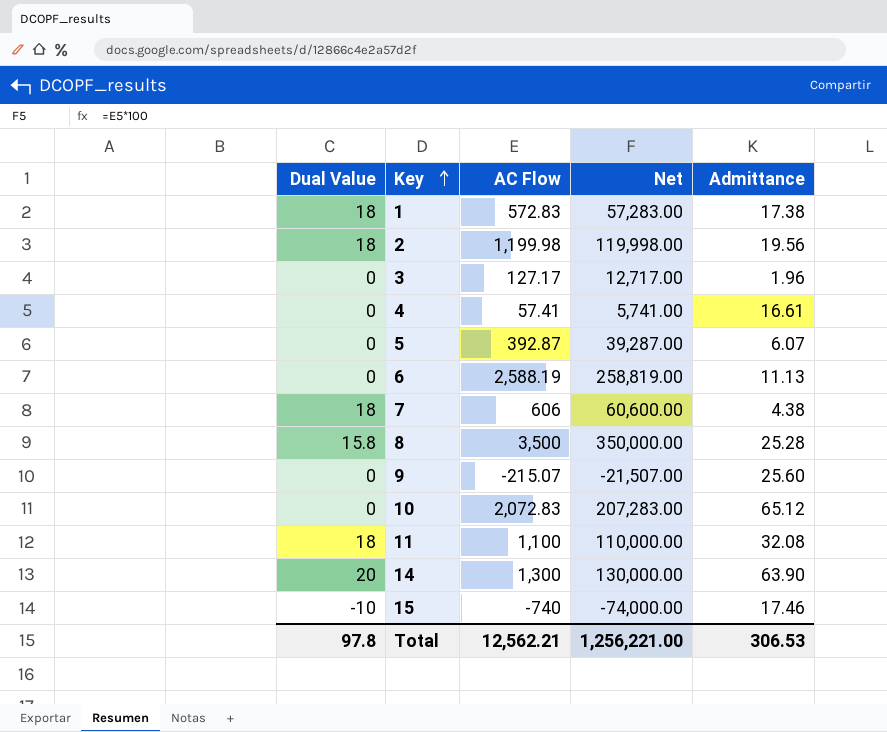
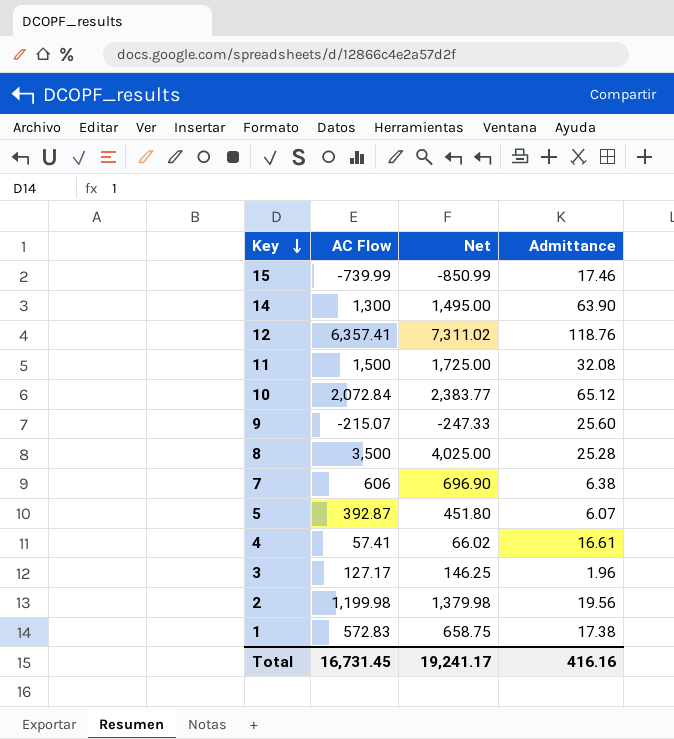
row order: Key ascending -> Key descending
column Dual Value | position: 1 -> none
column Net | formula: [AC Flow] * 100 -> [AC Flow] * 1.15
row 6: 0 | 2,588.19 | 258,819.00 | 11.13 -> none
15 | AC Flow: -740 -> -739.99
row 12: none -> 6,357.41 | 7,311.02 | 118.76
11 | AC Flow: 1,100 -> 1,500
10 | AC Flow: 2,072.83 -> 2,072.84
7 | Admittance: 4.38 -> 6.38
Total | AC Flow: 12,562.21 -> 16,731.45
Total | Net: 1,256,221.00 -> 19,241.17
Total | Admittance: 306.53 -> 416.16

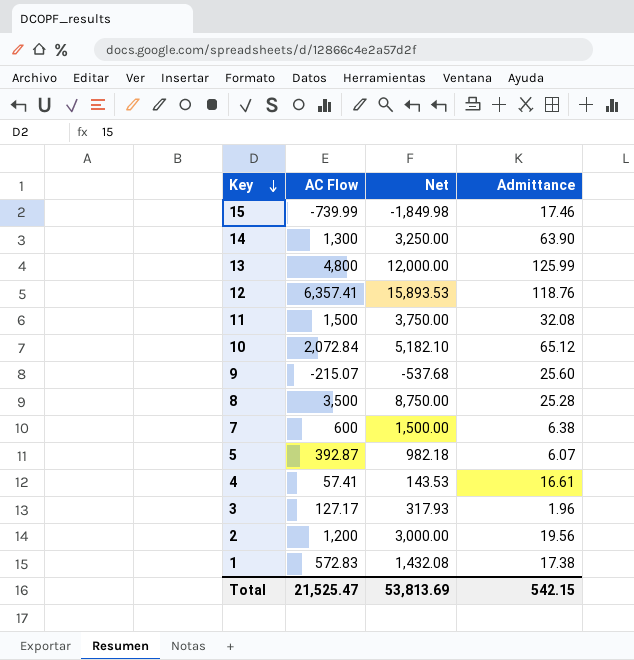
column Net | formula: [AC Flow] * 1.15 -> [AC Flow] * 2.5
row 13: none -> 4,800 | 12,000.00 | 125.99
7 | AC Flow: 606 -> 600
2 | AC Flow: 1,199.98 -> 1,200
Total | AC Flow: 16,731.45 -> 21,525.47
Total | Net: 19,241.17 -> 53,813.69
Total | Admittance: 416.16 -> 542.15

